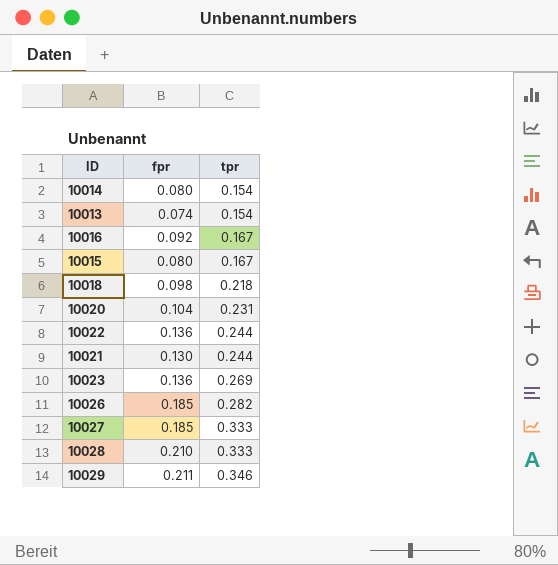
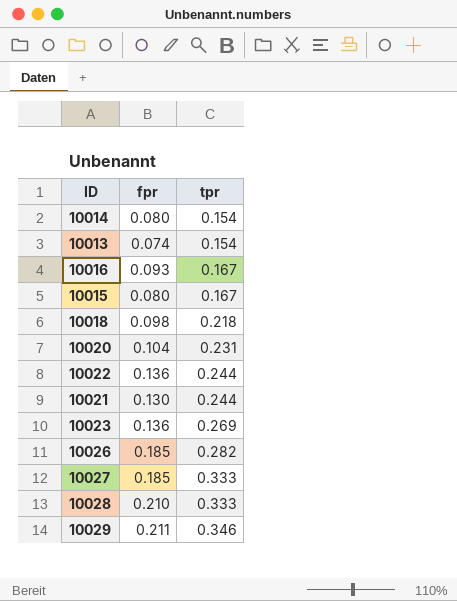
10016 | fpr: 0.092 -> 0.093

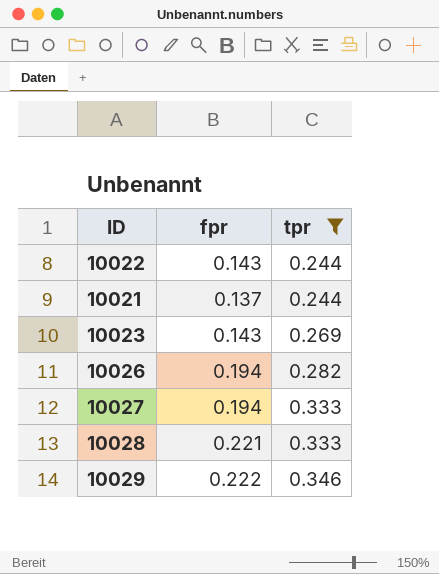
filter: none -> tpr >= 0.244
10022 | fpr: 0.136 -> 0.143
10021 | fpr: 0.130 -> 0.137
10023 | fpr: 0.136 -> 0.143
10026 | fpr: 0.185 -> 0.194
10027 | fpr: 0.185 -> 0.194
10028 | fpr: 0.210 -> 0.221
10029 | fpr: 0.211 -> 0.222

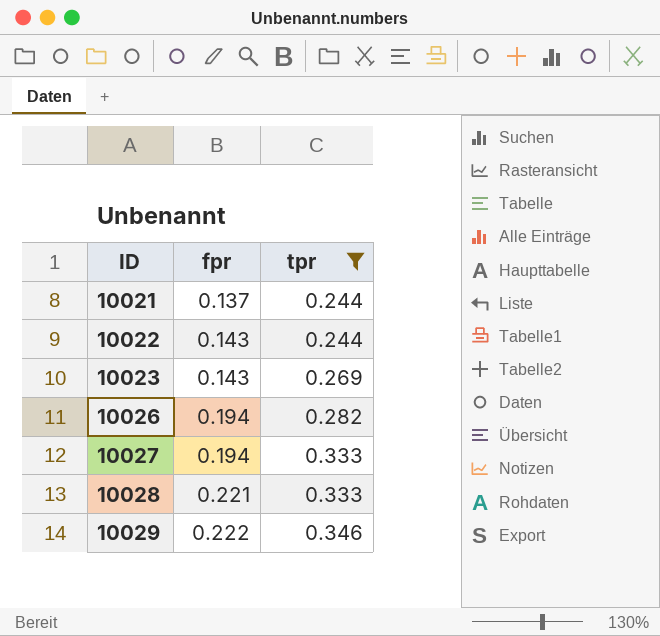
row order: tpr ascending -> ID ascending

